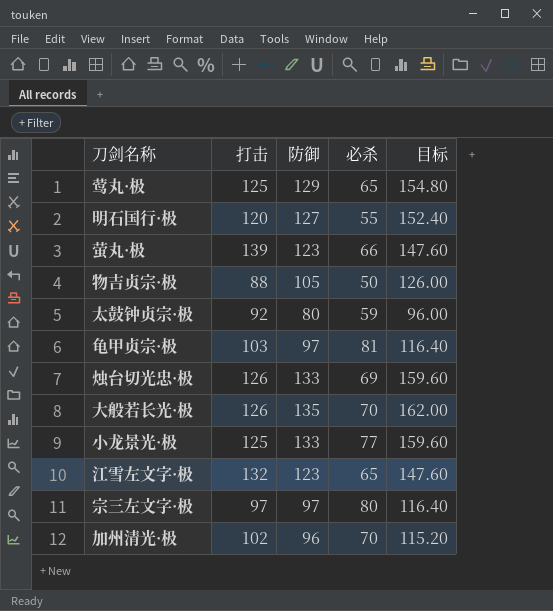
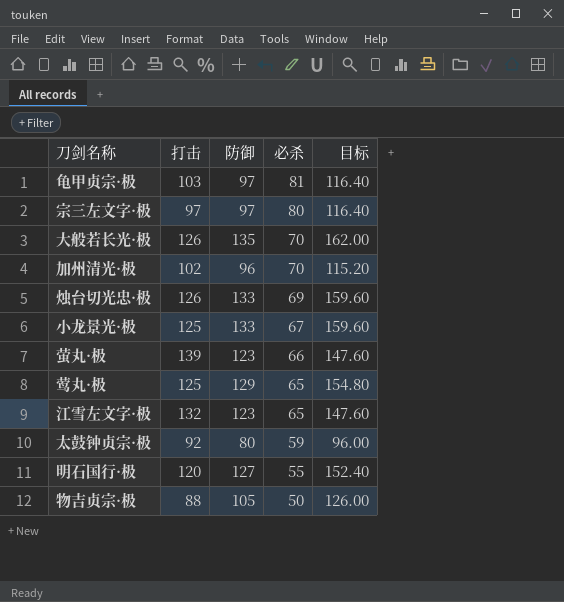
row order: none -> 必杀 descending
小龙景光·极 | 必杀: 77 -> 67

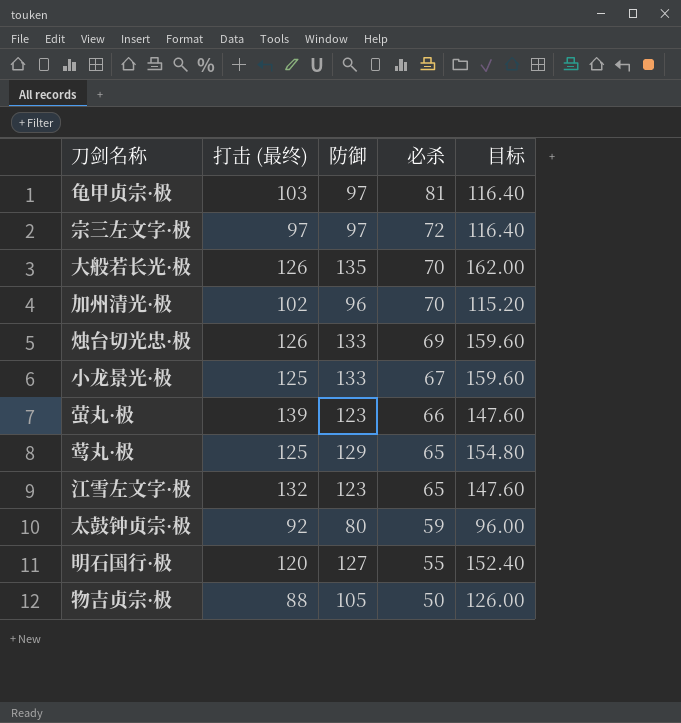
column name: 打击 -> 打击 (最终)
宗三左文字·极 | 必杀: 80 -> 72

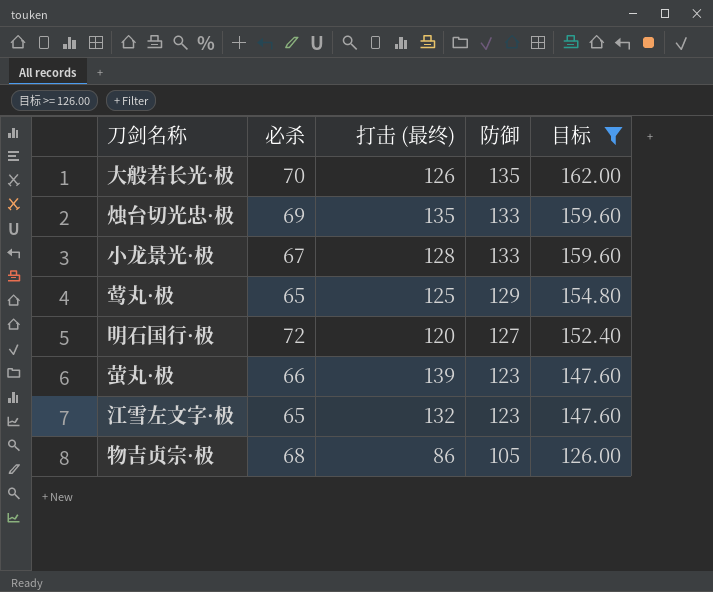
filter: none -> 目标 >= 126.00
row order: 必杀 descending -> 防御 descending
column 必杀 | position: 4 -> 2
烛台切光忠·极 | 打击 (最终): 126 -> 135
小龙景光·极 | 打击 (最终): 125 -> 128
明石国行·极 | 必杀: 55 -> 72
物吉贞宗·极 | 必杀: 50 -> 68
物吉贞宗·极 | 打击 (最终): 88 -> 86

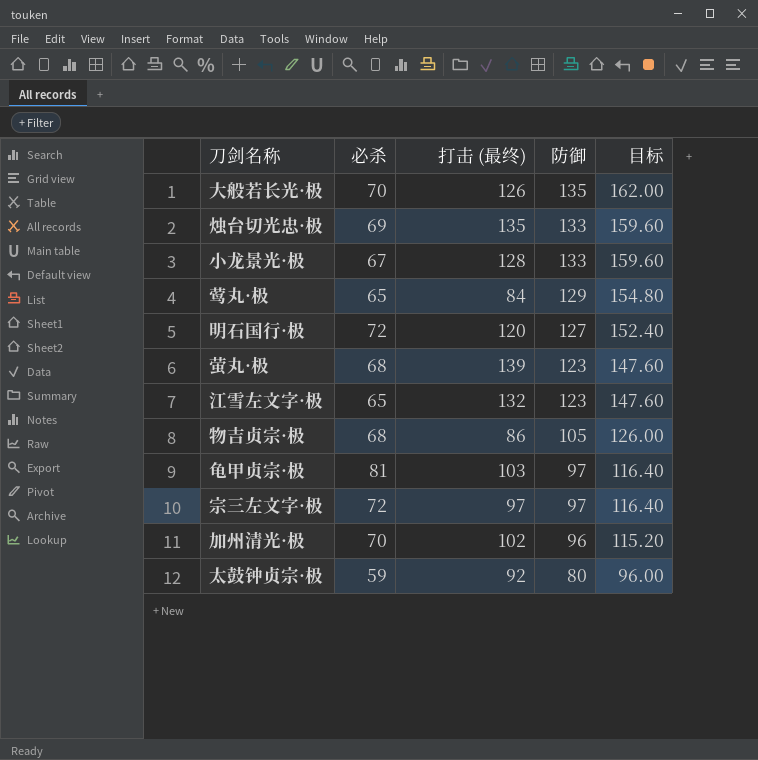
filter: 目标 >= 126.00 -> none
莺丸·极 | 打击 (最终): 125 -> 84
萤丸·极 | 必杀: 66 -> 68

